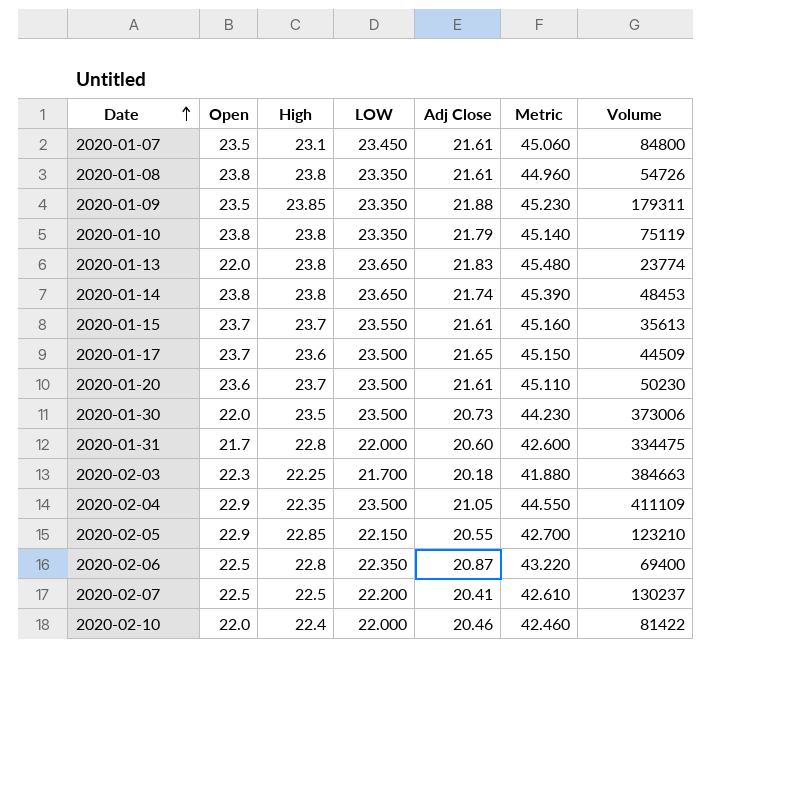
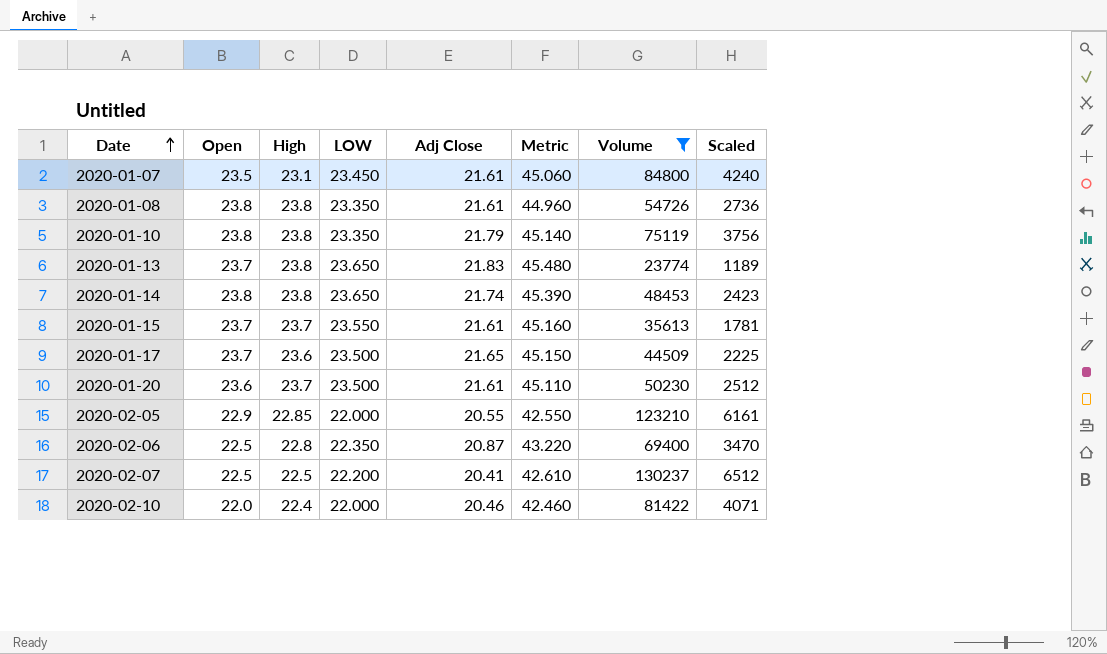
filter: none -> Volume <= 130237
column Scaled | formula: none -> [Volume] * 0.05
2020-01-13 | Open: 22.0 -> 23.7
2020-02-05 | LOW: 22.150 -> 22.000
2020-02-05 | Metric: 42.700 -> 42.550

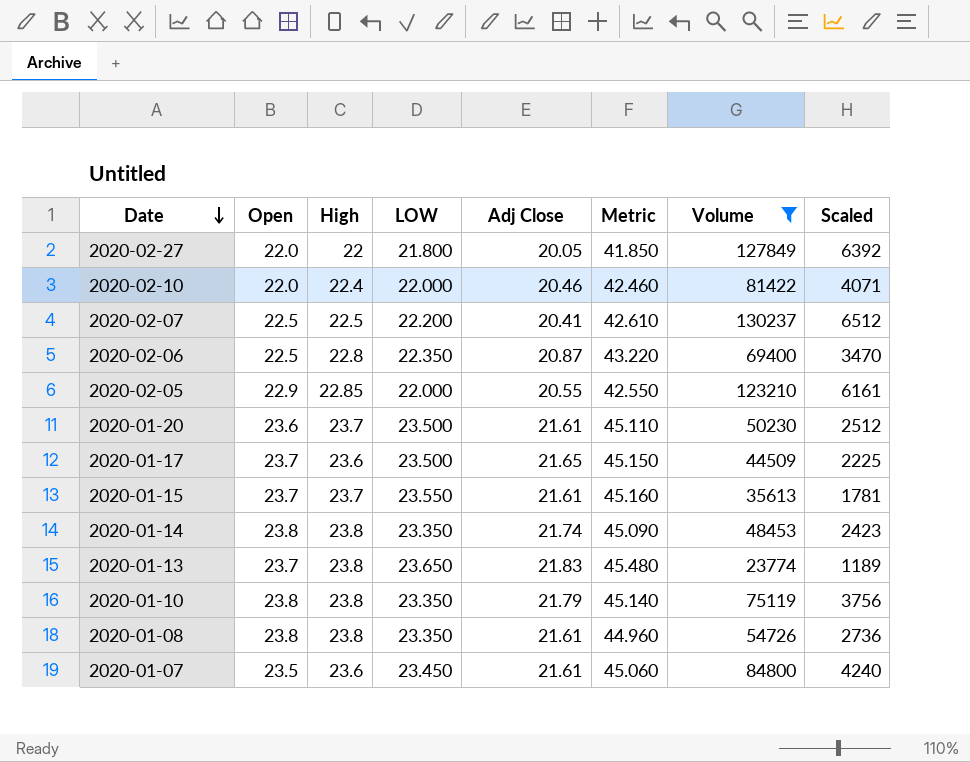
row order: Date ascending -> Date descending
row 2020-02-27: none -> 22.0 | 22 | 21.800 | 20.05 | 41.850 | 127849 | 6392
2020-01-14 | LOW: 23.650 -> 23.350
2020-01-14 | Metric: 45.390 -> 45.090
2020-01-07 | High: 23.1 -> 23.6

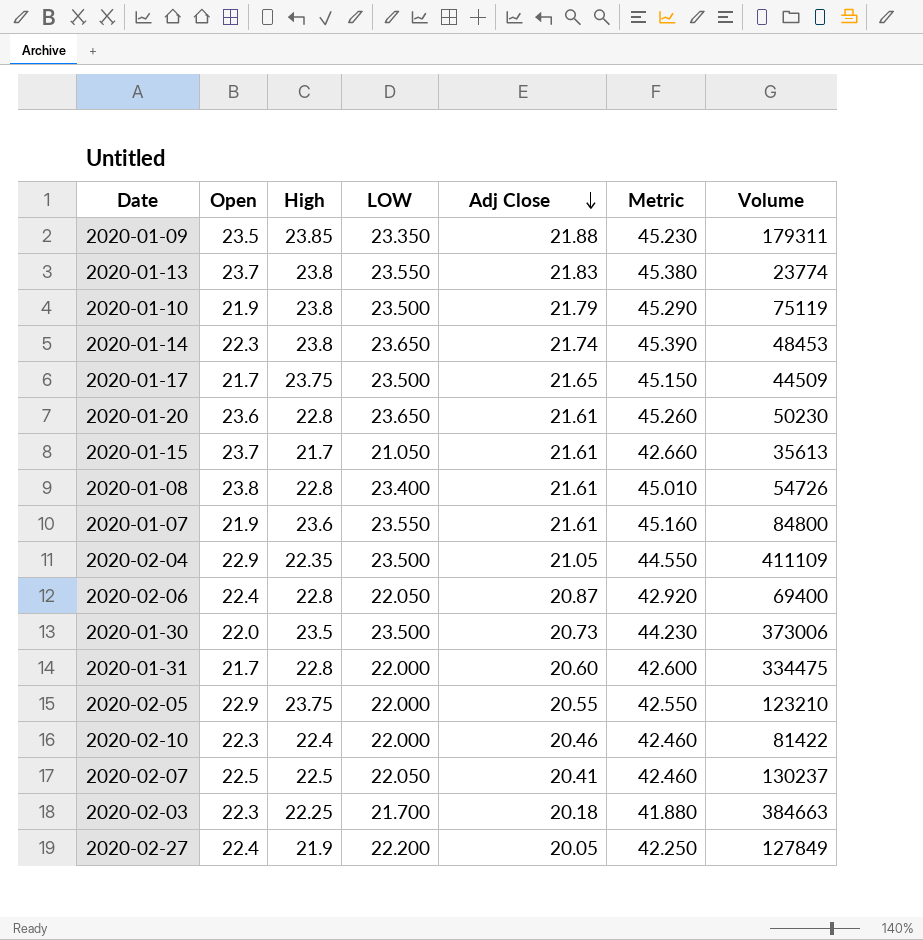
filter: Volume <= 130237 -> none
row order: Date descending -> Adj Close descending
column Scaled | formula: [Volume] * 0.05 -> none
2020-01-13 | LOW: 23.650 -> 23.550
2020-01-13 | Metric: 45.480 -> 45.380
2020-01-10 | Open: 23.8 -> 21.9
2020-01-10 | LOW: 23.350 -> 23.500
2020-01-10 | Metric: 45.140 -> 45.290
2020-01-14 | Open: 23.8 -> 22.3
2020-01-14 | LOW: 23.350 -> 23.650
2020-01-14 | Metric: 45.090 -> 45.390
2020-01-17 | Open: 23.7 -> 21.7
2020-01-17 | High: 23.6 -> 23.75
2020-01-20 | High: 23.7 -> 22.8
2020-01-20 | LOW: 23.500 -> 23.650
2020-01-20 | Metric: 45.110 -> 45.260
2020-01-15 | High: 23.7 -> 21.7
2020-01-15 | LOW: 23.550 -> 21.050
2020-01-15 | Metric: 45.160 -> 42.660
2020-01-08 | High: 23.8 -> 22.8
2020-01-08 | LOW: 23.350 -> 23.400
2020-01-08 | Metric: 44.960 -> 45.010
2020-01-07 | Open: 23.5 -> 21.9
2020-01-07 | LOW: 23.450 -> 23.550
2020-01-07 | Metric: 45.060 -> 45.160
2020-02-06 | Open: 22.5 -> 22.4
2020-02-06 | LOW: 22.350 -> 22.050
2020-02-06 | Metric: 43.220 -> 42.920
2020-02-05 | High: 22.85 -> 23.75
2020-02-10 | Open: 22.0 -> 22.3
2020-02-07 | LOW: 22.200 -> 22.050
2020-02-07 | Metric: 42.610 -> 42.460
2020-02-27 | Open: 22.0 -> 22.4
2020-02-27 | High: 22 -> 21.9
2020-02-27 | LOW: 21.800 -> 22.200
2020-02-27 | Metric: 41.850 -> 42.250

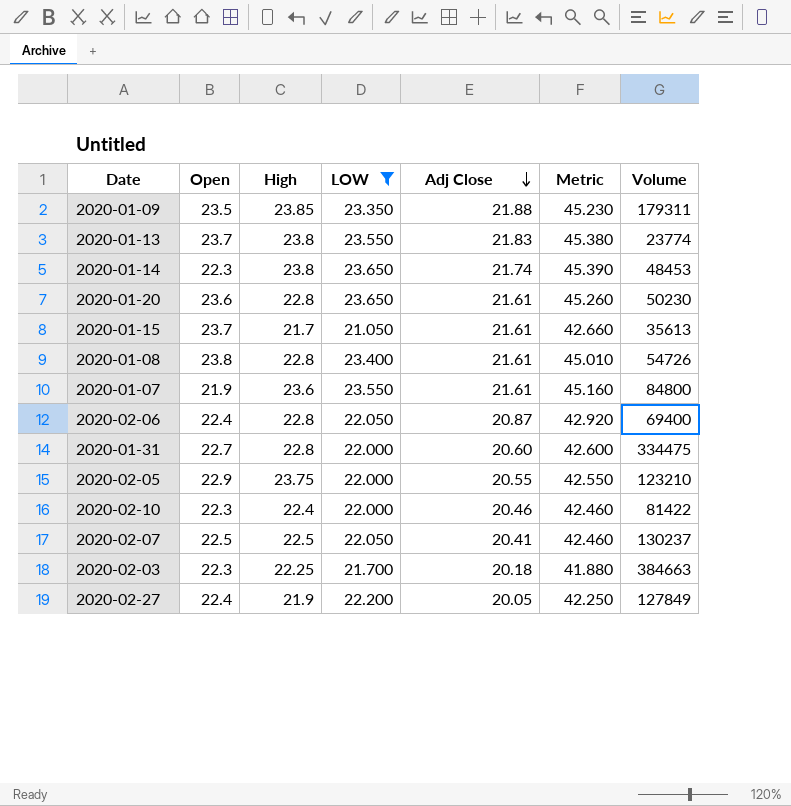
filter: none -> LOW != 23.500
2020-01-31 | Open: 21.7 -> 22.7

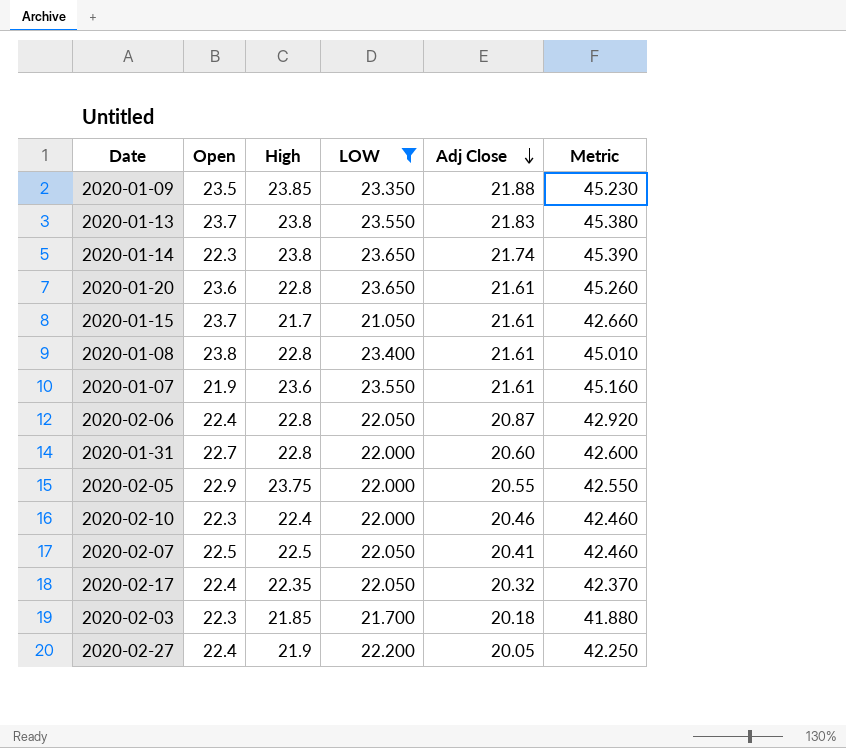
column Volume | position: 7 -> none
row 2020-02-17: none -> 22.4 | 22.35 | 22.050 | 20.32 | 42.370
2020-02-03 | High: 22.25 -> 21.85

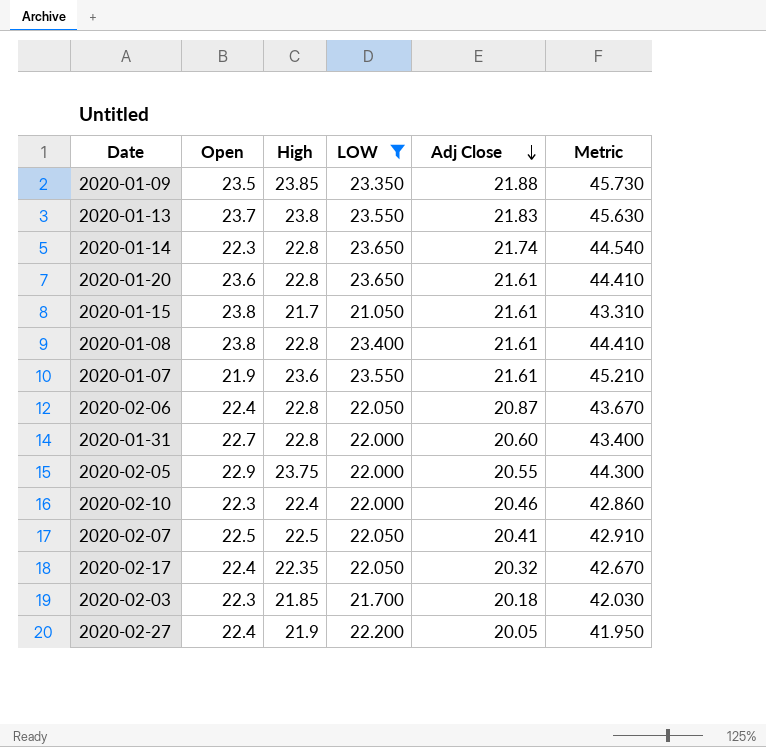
column Metric | formula: [LOW] + [Adj Close] -> [High] + [Adj Close]
2020-01-14 | High: 23.8 -> 22.8
2020-01-15 | Open: 23.7 -> 23.8

